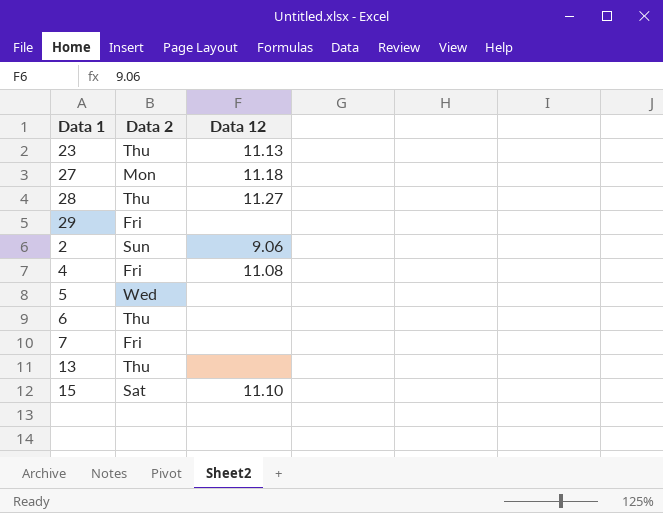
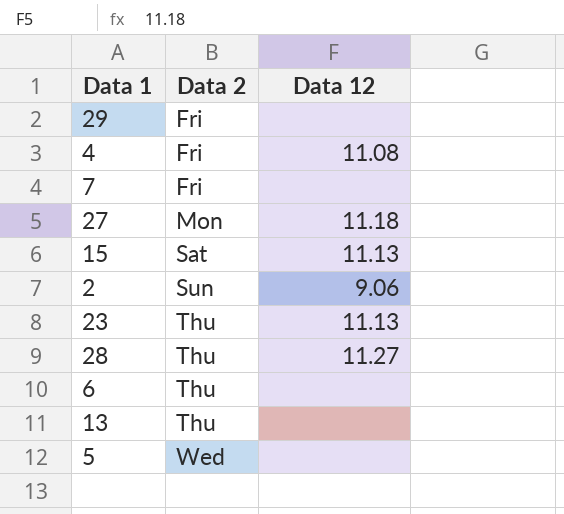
row order: none -> Data 2 ascending
15 | Data 12: 11.10 -> 11.13

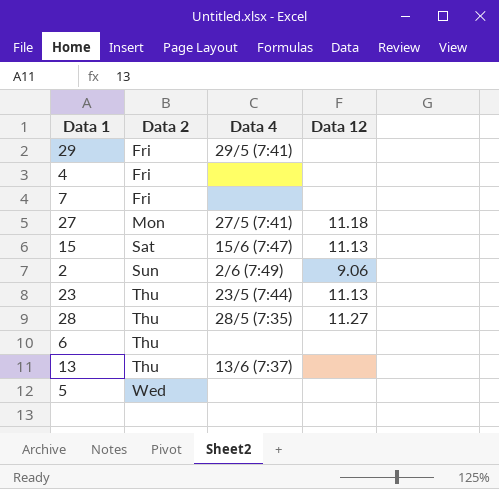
column Data 4 | position: none -> 3
4 | Data 12: 11.08 -> none

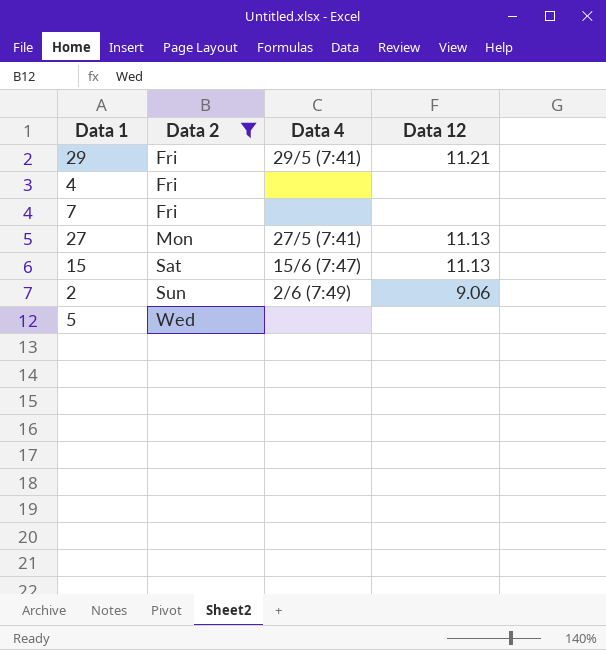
filter: none -> Data 2 != Thu
29 | Data 12: none -> 11.21
27 | Data 12: 11.18 -> 11.13

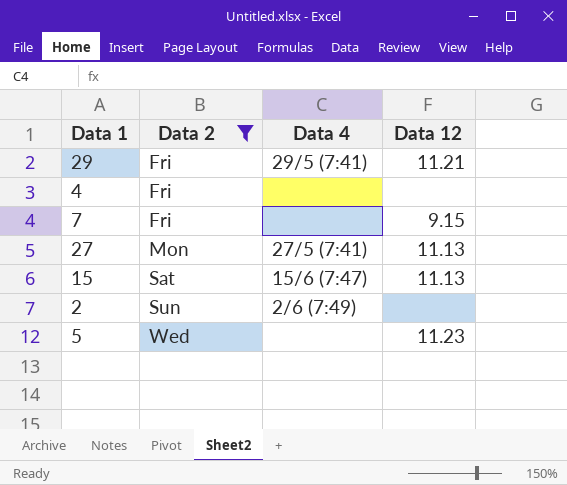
7 | Data 12: none -> 9.15
2 | Data 12: 9.06 -> none
5 | Data 12: none -> 11.23

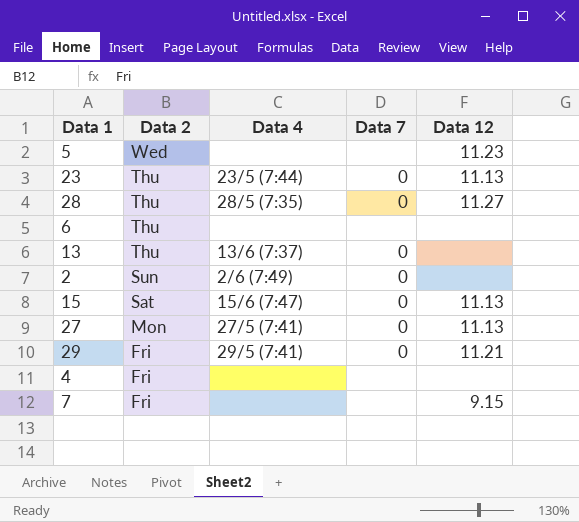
filter: Data 2 != Thu -> none
row order: Data 2 ascending -> Data 2 descending
column Data 7 | position: none -> 4

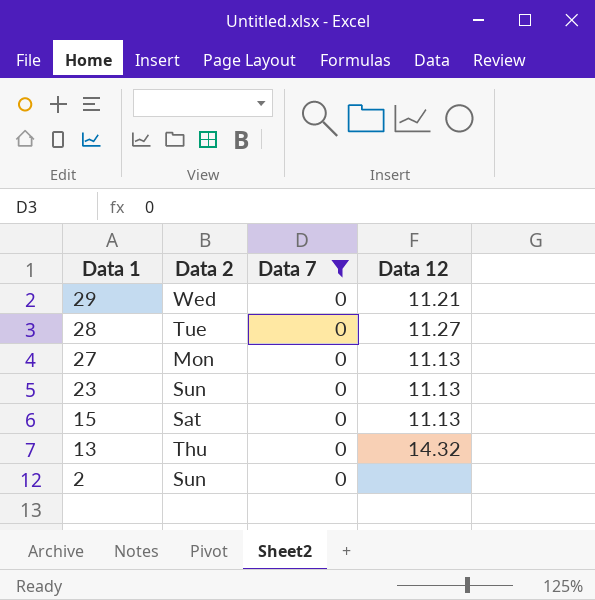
filter: none -> Data 7 = 0
row order: Data 2 descending -> Data 1 descending
column Data 4 | position: 3 -> none
29 | Data 2: Fri -> Wed
28 | Data 2: Thu -> Tue
23 | Data 2: Thu -> Sun
13 | Data 12: none -> 14.32

